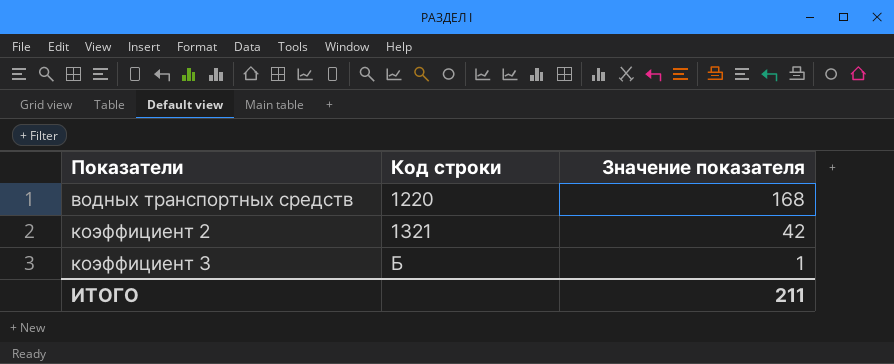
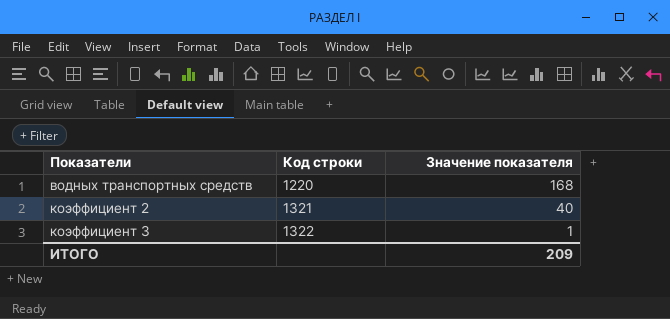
коэффициент 2 | Значение показателя: 42 -> 40
коэффициент 3 | Код строки: Б -> 1322
ИТОГО | Значение показателя: 211 -> 209

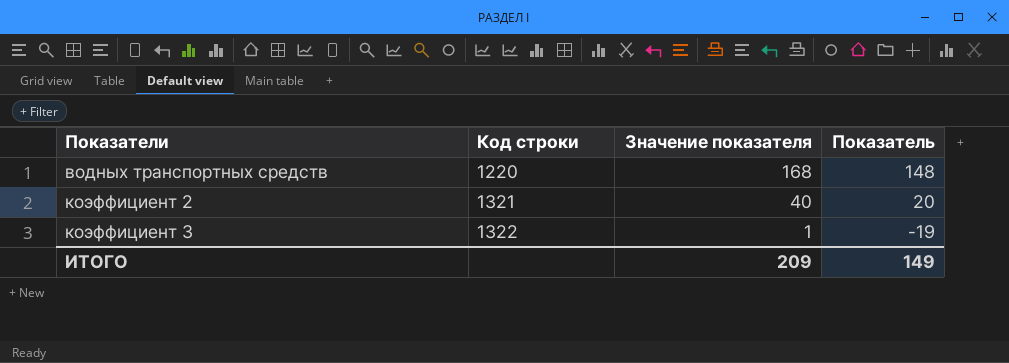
column Показатель | formula: none -> [Значение показателя] - 20

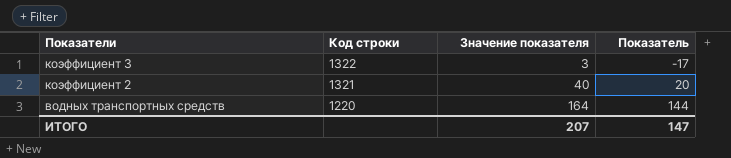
row order: Показатели ascending -> Показатели descending
коэффициент 3 | Значение показателя: 1 -> 3
коэффициент 3 | Показатель: -19 -> -17
водных транспортных средств | Значение показателя: 168 -> 164
водных транспортных средств | Показатель: 148 -> 144
ИТОГО | Значение показателя: 209 -> 207
ИТОГО | Показатель: 149 -> 147

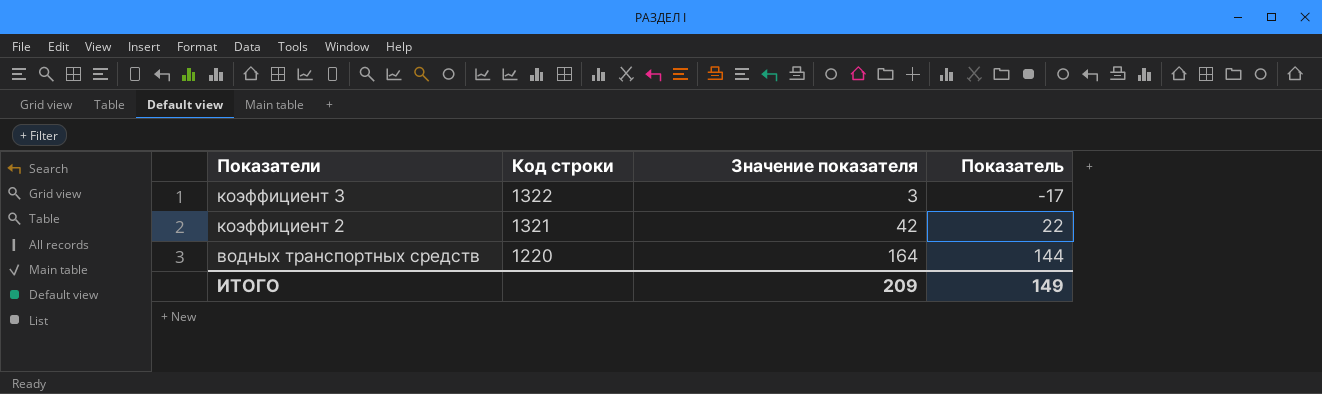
коэффициент 2 | Значение показателя: 40 -> 42
коэффициент 2 | Показатель: 20 -> 22
ИТОГО | Значение показателя: 207 -> 209
ИТОГО | Показатель: 147 -> 149

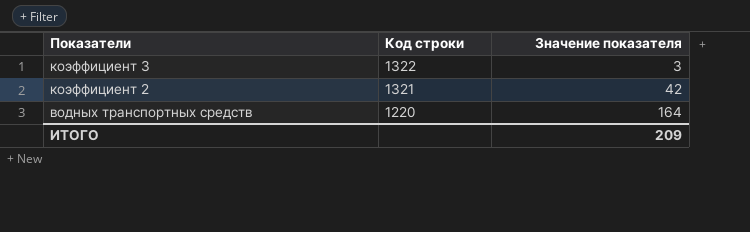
column Показатель | formula: [Значение показателя] - 20 -> none

